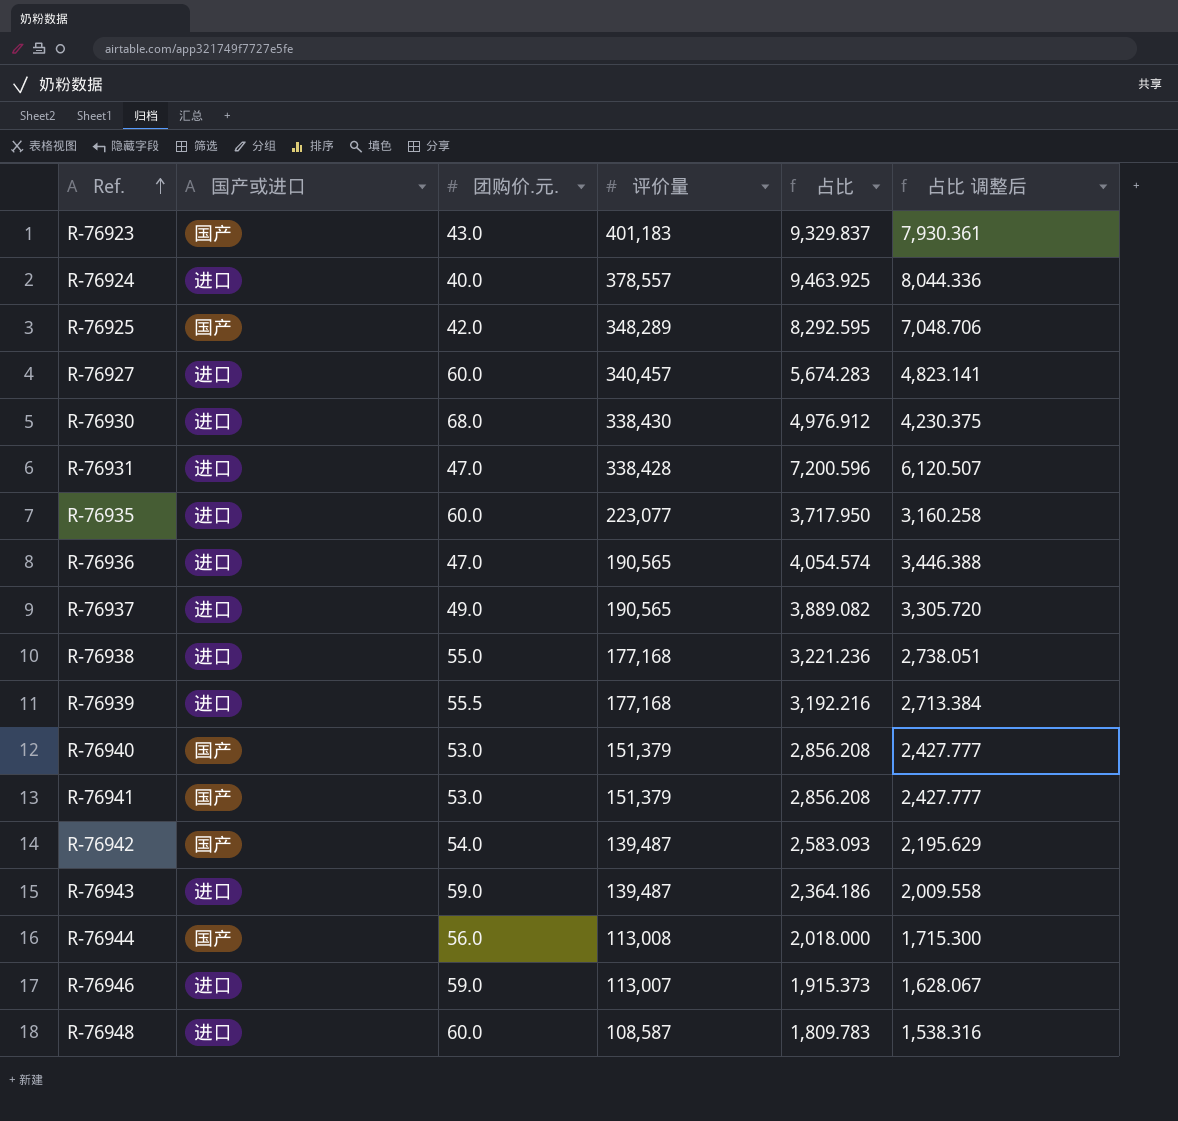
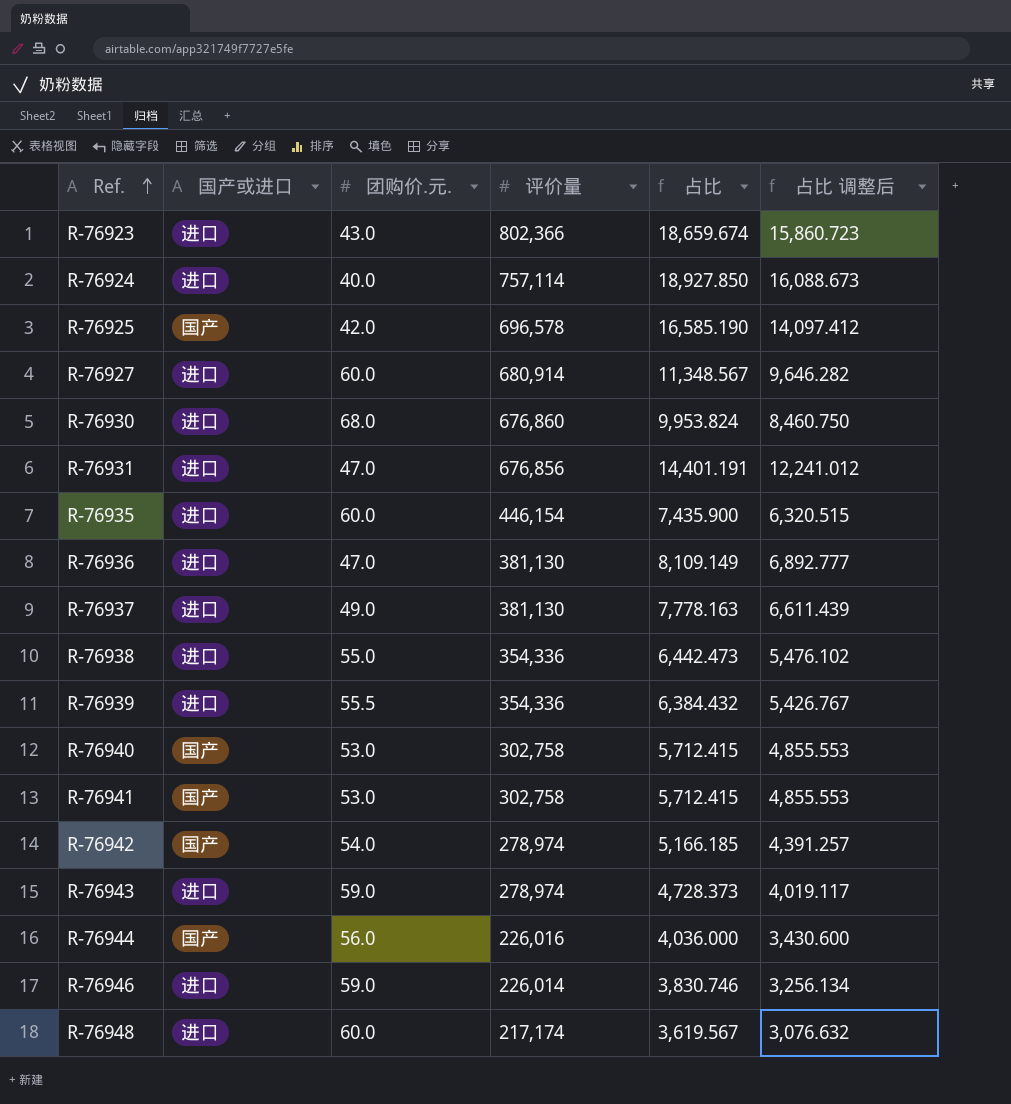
R-76923 | 国产或进口: 国产 -> 进口
R-76923 | 评价量: 401,183 -> 802,366
R-76923 | 占比: 9,329.837 -> 18,659.674
R-76923 | 占比 调整后: 7,930.361 -> 15,860.723
R-76924 | 评价量: 378,557 -> 757,114
R-76924 | 占比: 9,463.925 -> 18,927.850
R-76924 | 占比 调整后: 8,044.336 -> 16,088.673
R-76925 | 评价量: 348,289 -> 696,578
R-76925 | 占比: 8,292.595 -> 16,585.190
R-76925 | 占比 调整后: 7,048.706 -> 14,097.412
R-76927 | 评价量: 340,457 -> 680,914
R-76927 | 占比: 5,674.283 -> 11,348.567
R-76927 | 占比 调整后: 4,823.141 -> 9,646.282
R-76930 | 评价量: 338,430 -> 676,860
R-76930 | 占比: 4,976.912 -> 9,953.824
R-76930 | 占比 调整后: 4,230.375 -> 8,460.750
R-76931 | 评价量: 338,428 -> 676,856
R-76931 | 占比: 7,200.596 -> 14,401.191
R-76931 | 占比 调整后: 6,120.507 -> 12,241.012
R-76935 | 评价量: 223,077 -> 446,154
R-76935 | 占比: 3,717.950 -> 7,435.900
R-76935 | 占比 调整后: 3,160.258 -> 6,320.515
R-76936 | 评价量: 190,565 -> 381,130
R-76936 | 占比: 4,054.574 -> 8,109.149
R-76936 | 占比 调整后: 3,446.388 -> 6,892.777
R-76937 | 评价量: 190,565 -> 381,130
R-76937 | 占比: 3,889.082 -> 7,778.163
R-76937 | 占比 调整后: 3,305.720 -> 6,611.439
R-76938 | 评价量: 177,168 -> 354,336
R-76938 | 占比: 3,221.236 -> 6,442.473
R-76938 | 占比 调整后: 2,738.051 -> 5,476.102
R-76939 | 评价量: 177,168 -> 354,336
R-76939 | 占比: 3,192.216 -> 6,384.432
R-76939 | 占比 调整后: 2,713.384 -> 5,426.767
R-76940 | 评价量: 151,379 -> 302,758
R-76940 | 占比: 2,856.208 -> 5,712.415
R-76940 | 占比 调整后: 2,427.777 -> 4,855.553
R-76941 | 评价量: 151,379 -> 302,758
R-76941 | 占比: 2,856.208 -> 5,712.415
R-76941 | 占比 调整后: 2,427.777 -> 4,855.553
R-76942 | 评价量: 139,487 -> 278,974
R-76942 | 占比: 2,583.093 -> 5,166.185
R-76942 | 占比 调整后: 2,195.629 -> 4,391.257
R-76943 | 评价量: 139,487 -> 278,974
R-76943 | 占比: 2,364.186 -> 4,728.373
R-76943 | 占比 调整后: 2,009.558 -> 4,019.117
R-76944 | 评价量: 113,008 -> 226,016
R-76944 | 占比: 2,018.000 -> 4,036.000
R-76944 | 占比 调整后: 1,715.300 -> 3,430.600
R-76946 | 评价量: 113,007 -> 226,014
R-76946 | 占比: 1,915.373 -> 3,830.746
R-76946 | 占比 调整后: 1,628.067 -> 3,256.134
R-76948 | 评价量: 108,587 -> 217,174
R-76948 | 占比: 1,809.783 -> 3,619.567
R-76948 | 占比 调整后: 1,538.316 -> 3,076.632

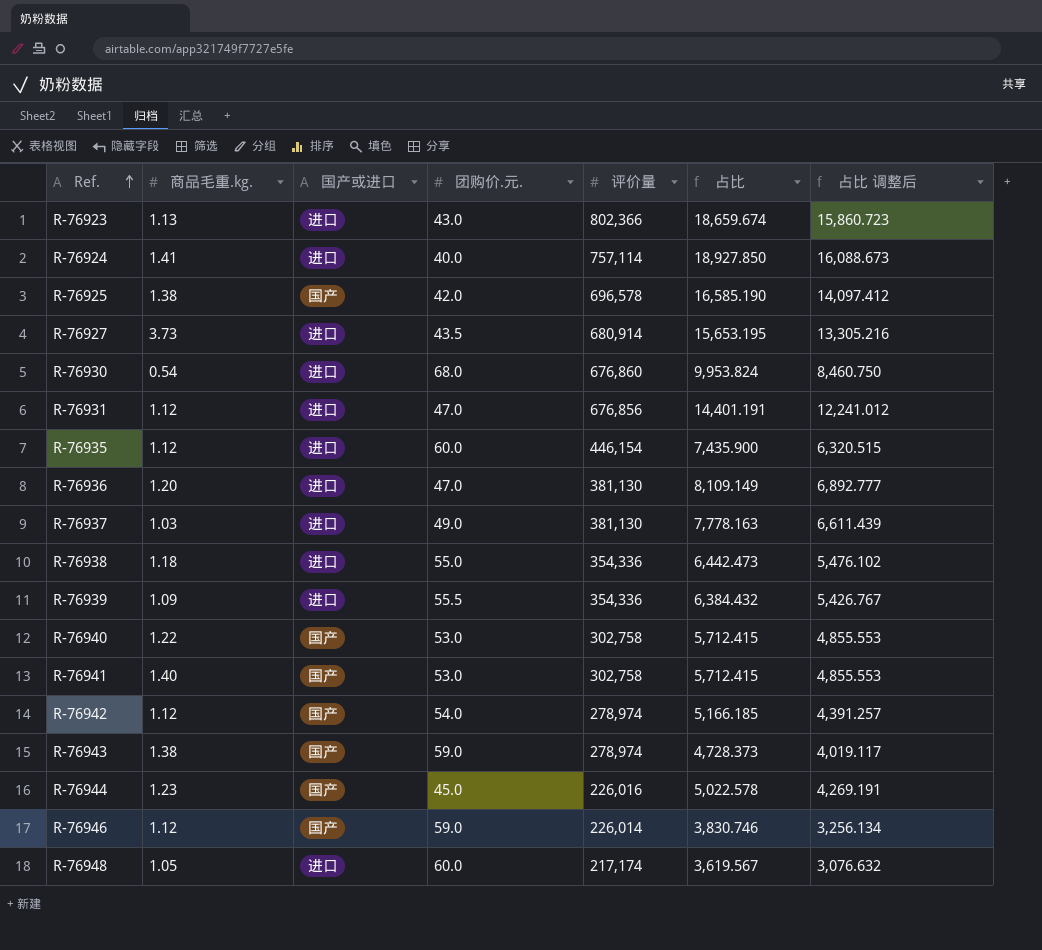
column 商品毛重.kg. | position: none -> 2
R-76927 | 团购价.元.: 60.0 -> 43.5
R-76927 | 占比: 11,348.567 -> 15,653.195
R-76927 | 占比 调整后: 9,646.282 -> 13,305.216
R-76943 | 国产或进口: 进口 -> 国产
R-76944 | 团购价.元.: 56.0 -> 45.0
R-76944 | 占比: 4,036.000 -> 5,022.578
R-76944 | 占比 调整后: 3,430.600 -> 4,269.191
R-76946 | 国产或进口: 进口 -> 国产

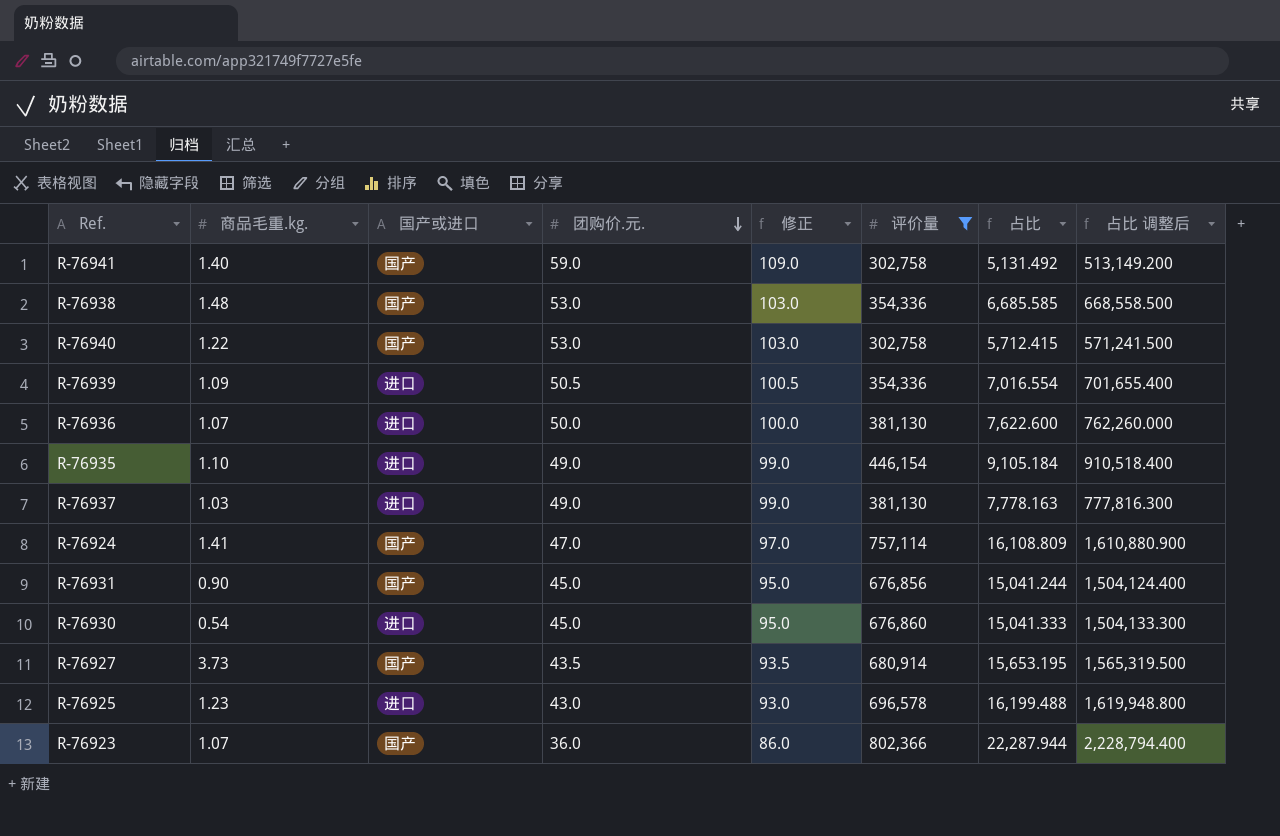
filter: none -> 评价量 >= 302,758
row order: Ref. ascending -> 团购价.元. descending
column 修正 | formula: none -> [团购价.元.] + 50
column 占比 调整后 | formula: [占比] * 0.85 -> [占比] * 100
R-76941 | 团购价.元.: 53.0 -> 59.0
R-76941 | 占比: 5,712.415 -> 5,131.492
R-76938 | 商品毛重.kg.: 1.18 -> 1.48
R-76938 | 国产或进口: 进口 -> 国产
R-76938 | 团购价.元.: 55.0 -> 53.0
R-76938 | 占比: 6,442.473 -> 6,685.585
R-76939 | 团购价.元.: 55.5 -> 50.5
R-76939 | 占比: 6,384.432 -> 7,016.554
R-76936 | 商品毛重.kg.: 1.20 -> 1.07
R-76936 | 团购价.元.: 47.0 -> 50.0
R-76936 | 占比: 8,109.149 -> 7,622.600
R-76935 | 商品毛重.kg.: 1.12 -> 1.10
R-76935 | 团购价.元.: 60.0 -> 49.0
R-76935 | 占比: 7,435.900 -> 9,105.184
R-76924 | 国产或进口: 进口 -> 国产
R-76924 | 团购价.元.: 40.0 -> 47.0
R-76924 | 占比: 18,927.850 -> 16,108.809
R-76931 | 商品毛重.kg.: 1.12 -> 0.90
R-76931 | 国产或进口: 进口 -> 国产
R-76931 | 团购价.元.: 47.0 -> 45.0
R-76931 | 占比: 14,401.191 -> 15,041.244
R-76930 | 团购价.元.: 68.0 -> 45.0
R-76930 | 占比: 9,953.824 -> 15,041.333
R-76927 | 国产或进口: 进口 -> 国产
R-76925 | 商品毛重.kg.: 1.38 -> 1.23
R-76925 | 国产或进口: 国产 -> 进口
R-76925 | 团购价.元.: 42.0 -> 43.0
R-76925 | 占比: 16,585.190 -> 16,199.488
R-76923 | 商品毛重.kg.: 1.13 -> 1.07
R-76923 | 国产或进口: 进口 -> 国产
R-76923 | 团购价.元.: 43.0 -> 36.0
R-76923 | 占比: 18,659.674 -> 22,287.944

